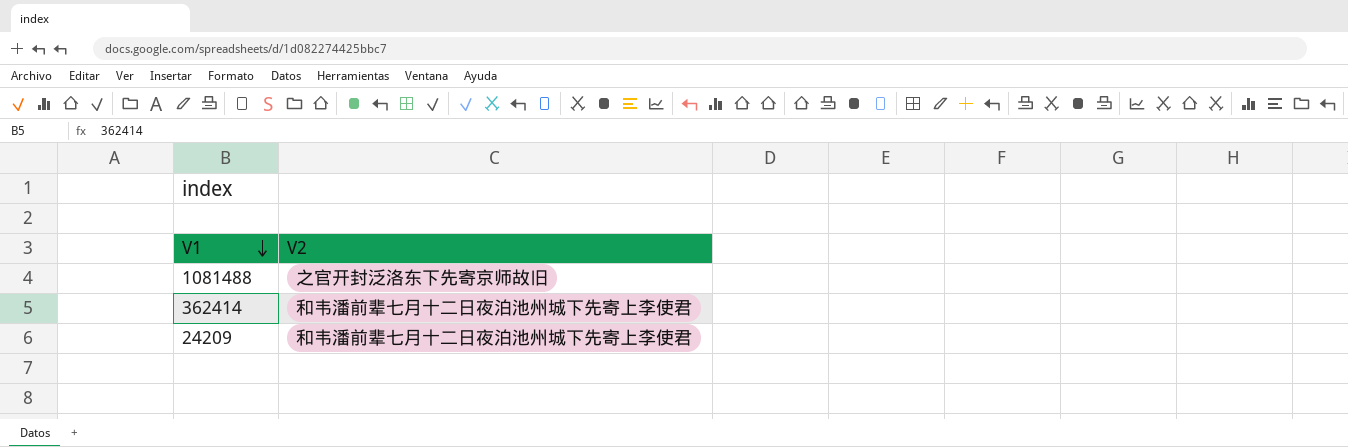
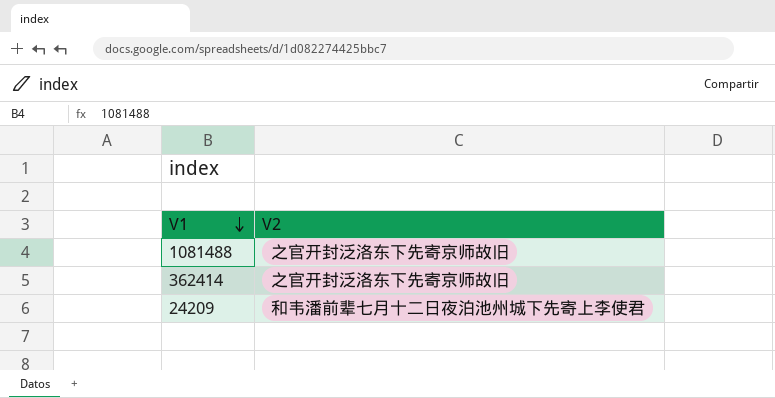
362414 | V2: 和韦潘前辈七月十二日夜泊池州城下先寄上李使君 -> 之官开封泛洛东下先寄京师故旧

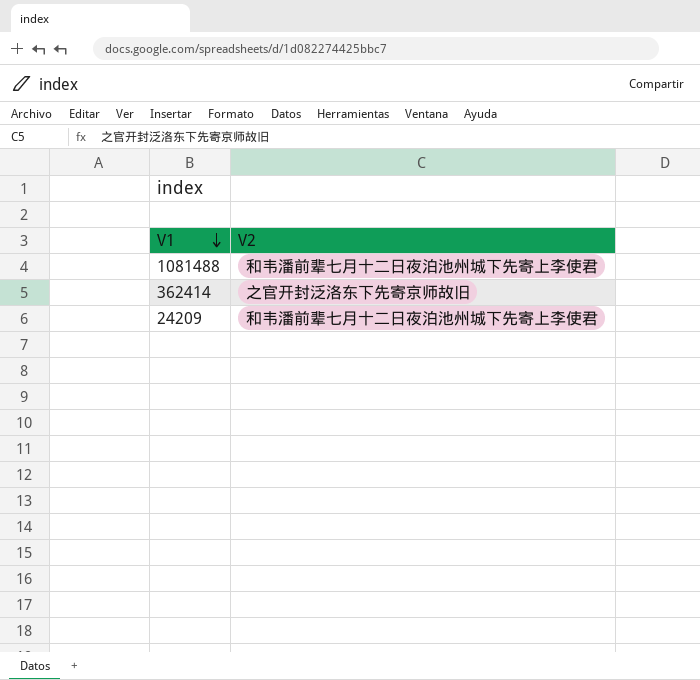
1081488 | V2: 之官开封泛洛东下先寄京师故旧 -> 和韦潘前辈七月十二日夜泊池州城下先寄上李使君

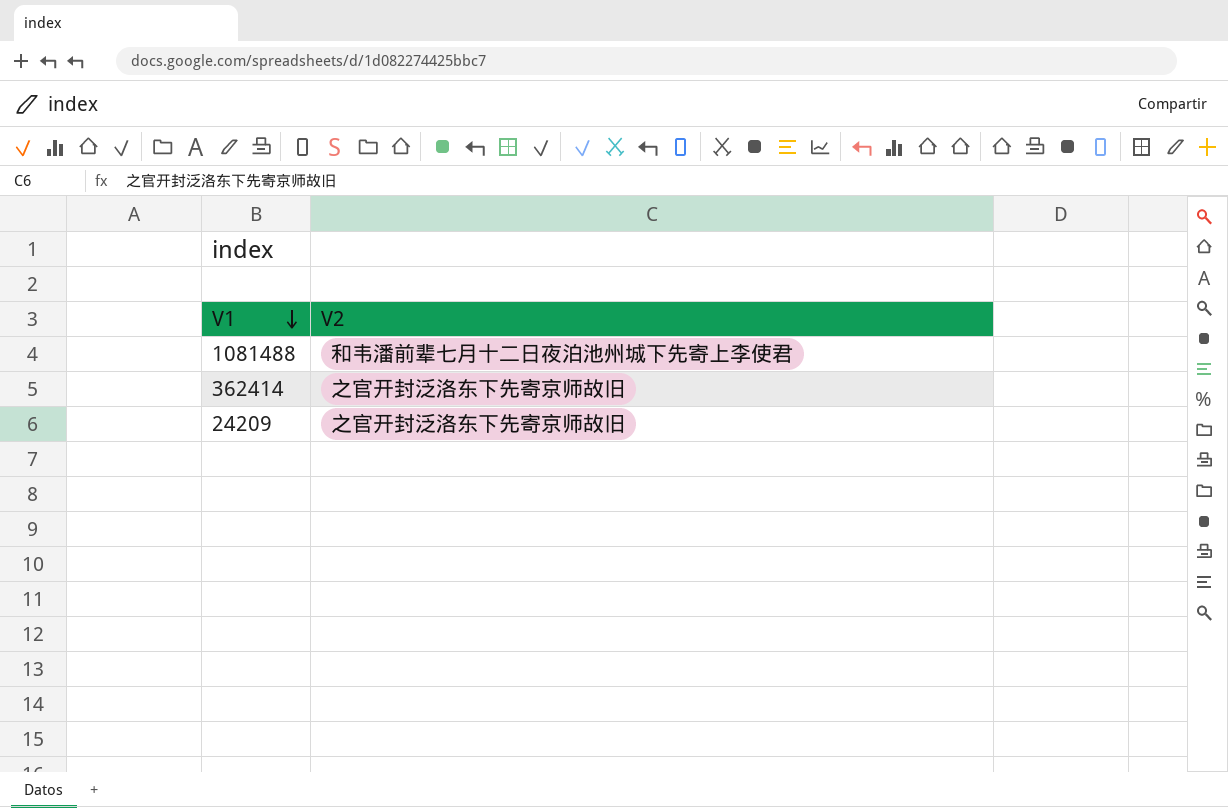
24209 | V2: 和韦潘前辈七月十二日夜泊池州城下先寄上李使君 -> 之官开封泛洛东下先寄京师故旧

